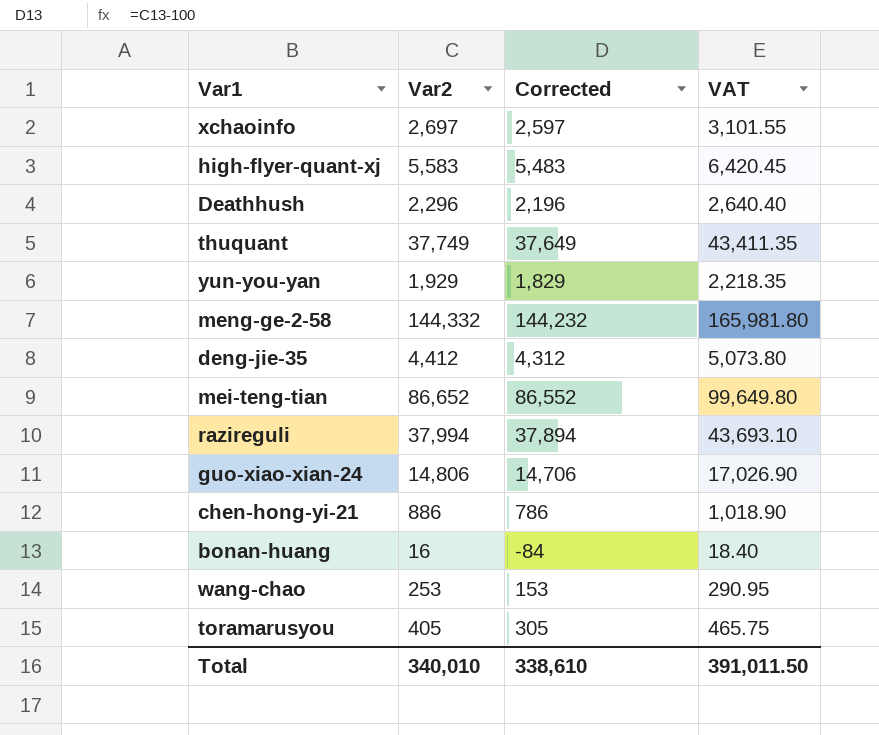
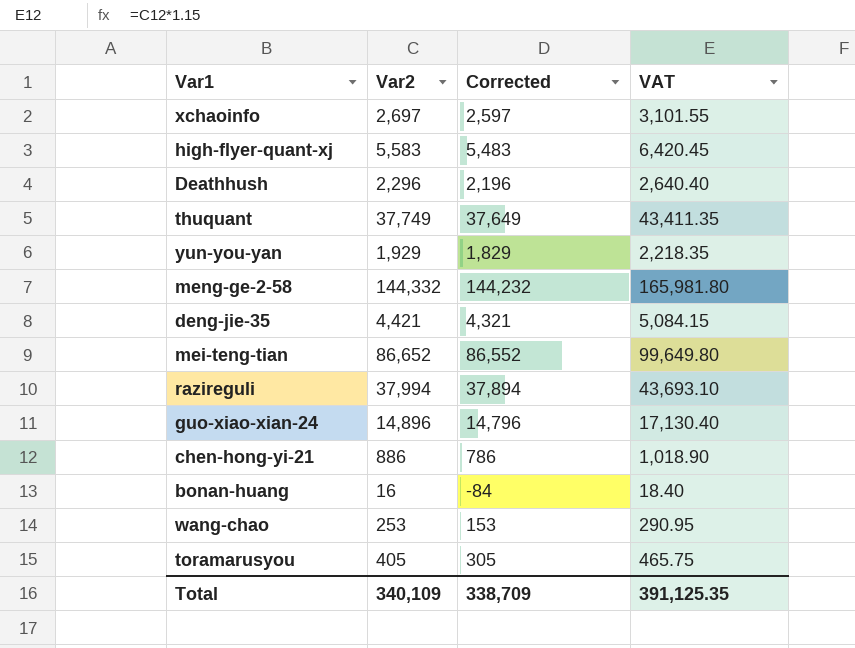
deng-jie-35 | Var2: 4,412 -> 4,421
deng-jie-35 | Corrected: 4,312 -> 4,321
deng-jie-35 | VAT: 5,073.80 -> 5,084.15
guo-xiao-xian-24 | Var2: 14,806 -> 14,896
guo-xiao-xian-24 | Corrected: 14,706 -> 14,796
guo-xiao-xian-24 | VAT: 17,026.90 -> 17,130.40
Total | Var2: 340,010 -> 340,109
Total | Corrected: 338,610 -> 338,709
Total | VAT: 391,011.50 -> 391,125.35

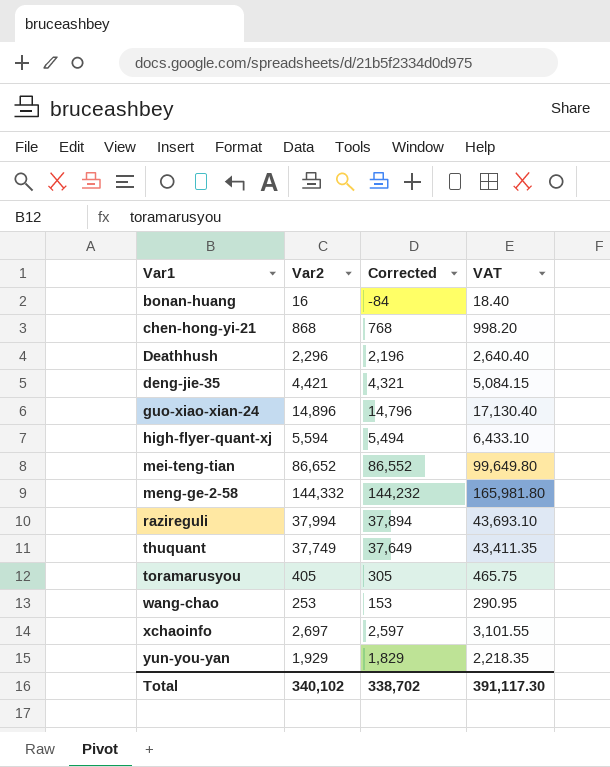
row order: none -> Var1 ascending
chen-hong-yi-21 | Var2: 886 -> 868
chen-hong-yi-21 | Corrected: 786 -> 768
chen-hong-yi-21 | VAT: 1,018.90 -> 998.20
high-flyer-quant-xj | Var2: 5,583 -> 5,594
high-flyer-quant-xj | Corrected: 5,483 -> 5,494
high-flyer-quant-xj | VAT: 6,420.45 -> 6,433.10
Total | Var2: 340,109 -> 340,102
Total | Corrected: 338,709 -> 338,702
Total | VAT: 391,125.35 -> 391,117.30

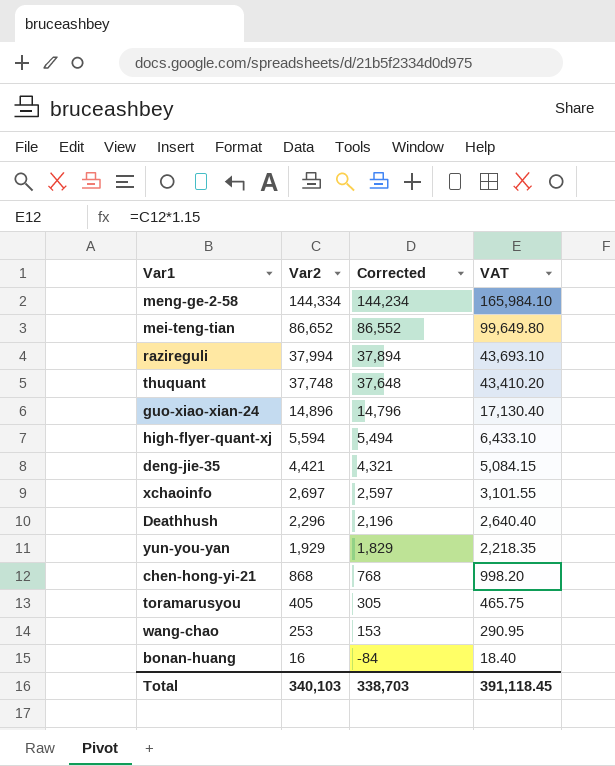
row order: Var1 ascending -> Var2 descending
meng-ge-2-58 | Var2: 144,332 -> 144,334
meng-ge-2-58 | Corrected: 144,232 -> 144,234
meng-ge-2-58 | VAT: 165,981.80 -> 165,984.10
thuquant | Var2: 37,749 -> 37,748
thuquant | Corrected: 37,649 -> 37,648
thuquant | VAT: 43,411.35 -> 43,410.20
Total | Var2: 340,102 -> 340,103
Total | Corrected: 338,702 -> 338,703
Total | VAT: 391,117.30 -> 391,118.45

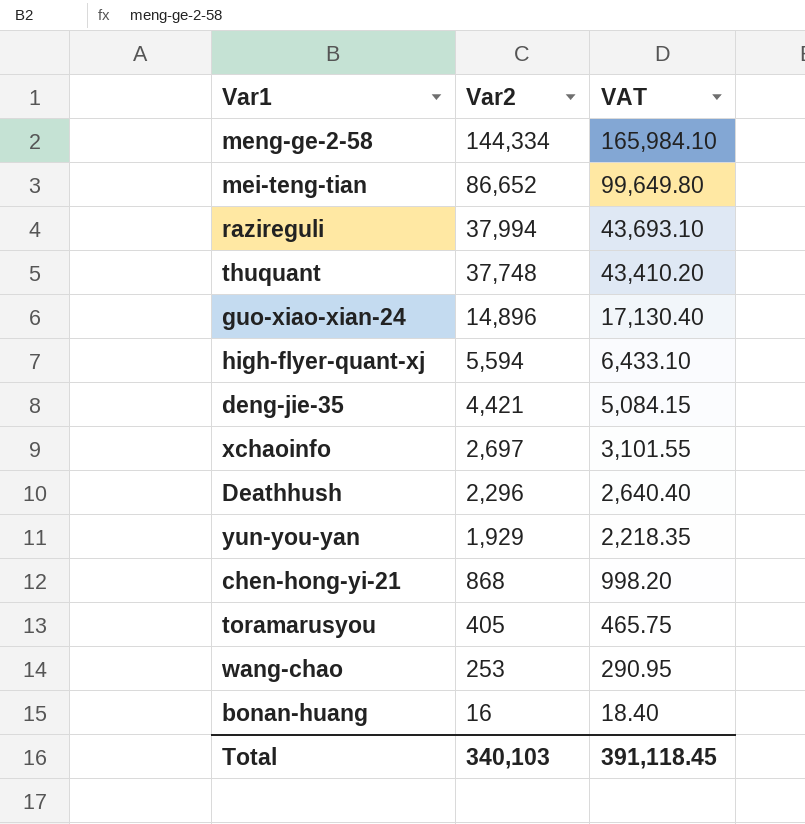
column Corrected | formula: [Var2] - 100 -> none

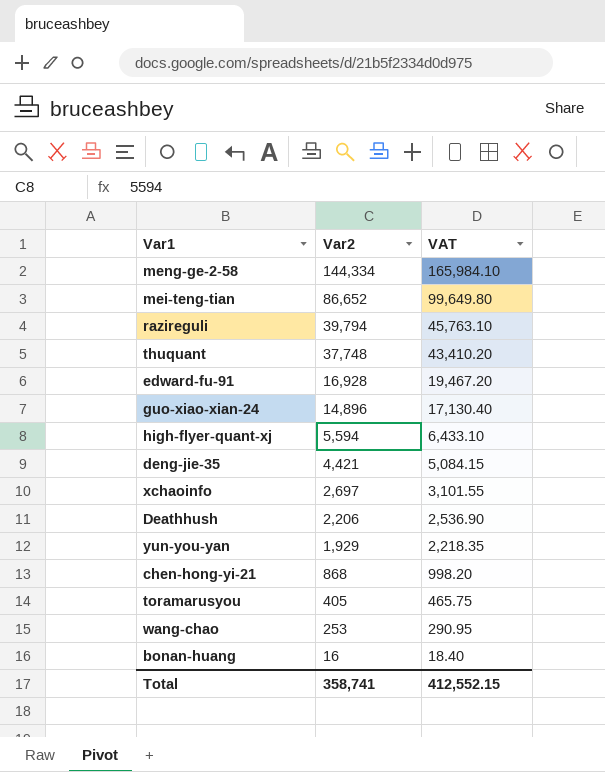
razireguli | Var2: 37,994 -> 39,794
razireguli | VAT: 43,693.10 -> 45,763.10
row edward-fu-91: none -> 16,928 | 19,467.20
Deathhush | Var2: 2,296 -> 2,206
Deathhush | VAT: 2,640.40 -> 2,536.90
Total | Var2: 340,103 -> 358,741
Total | VAT: 391,118.45 -> 412,552.15

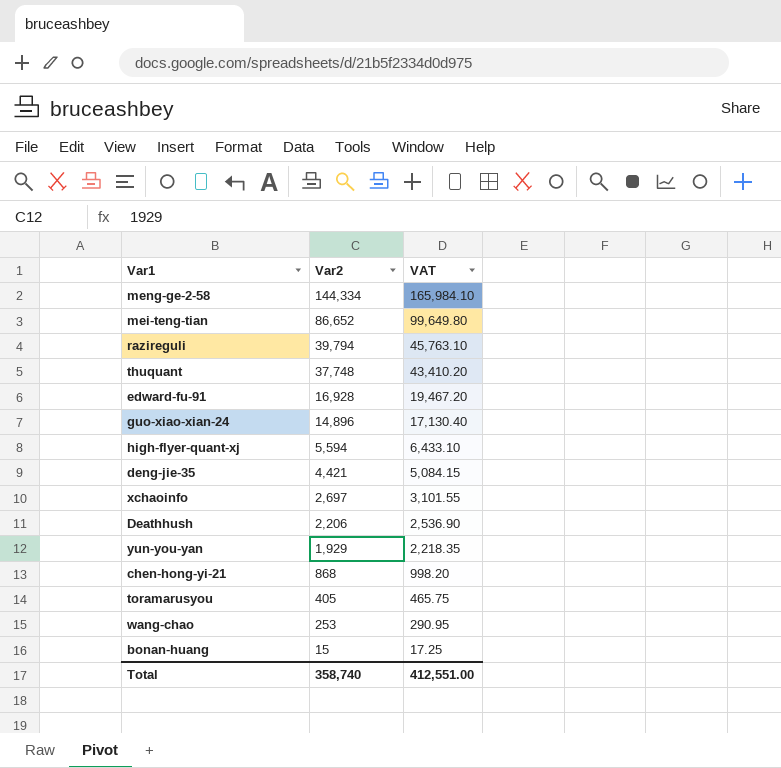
bonan-huang | Var2: 16 -> 15
bonan-huang | VAT: 18.40 -> 17.25
Total | Var2: 358,741 -> 358,740
Total | VAT: 412,552.15 -> 412,551.00

